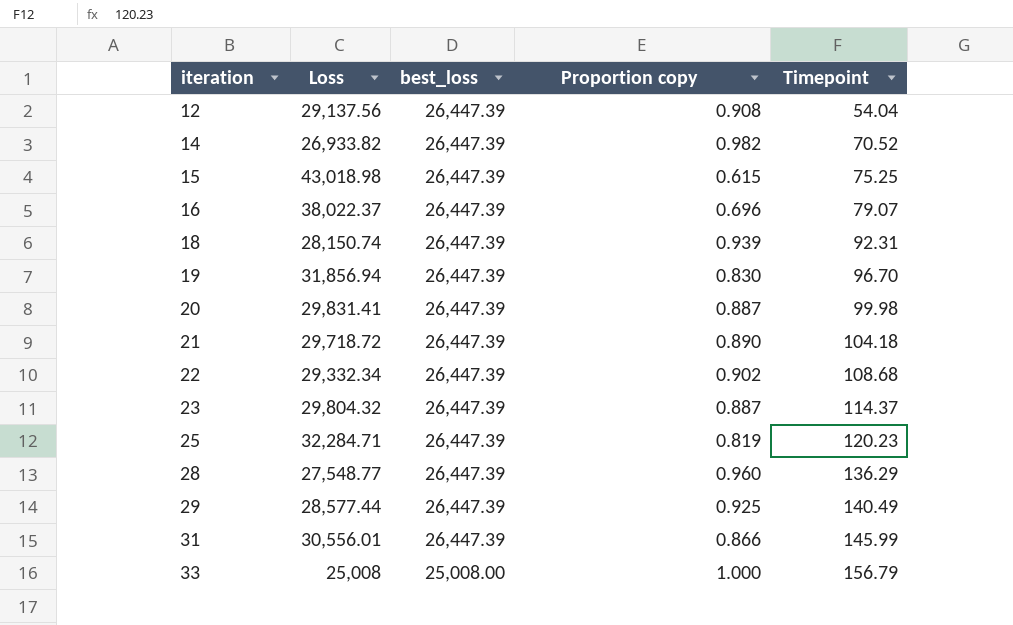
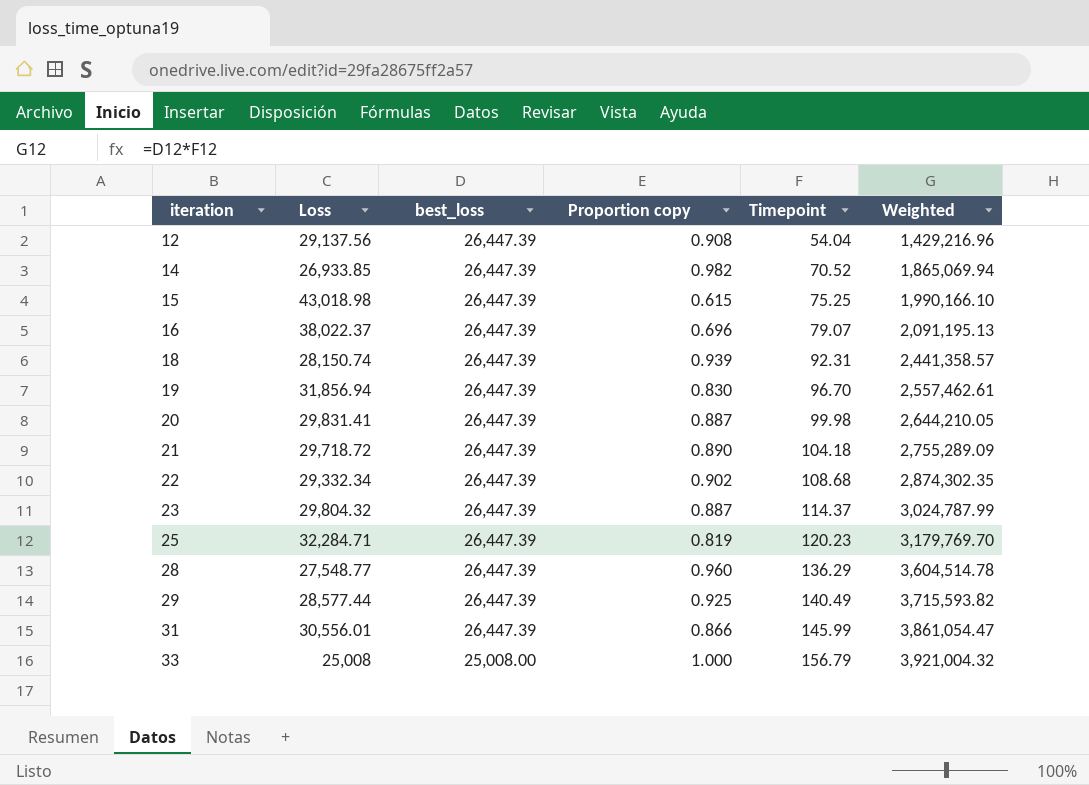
column Weighted | formula: none -> [best_loss] * [Timepoint]
14 | Loss: 26,933.82 -> 26,933.85

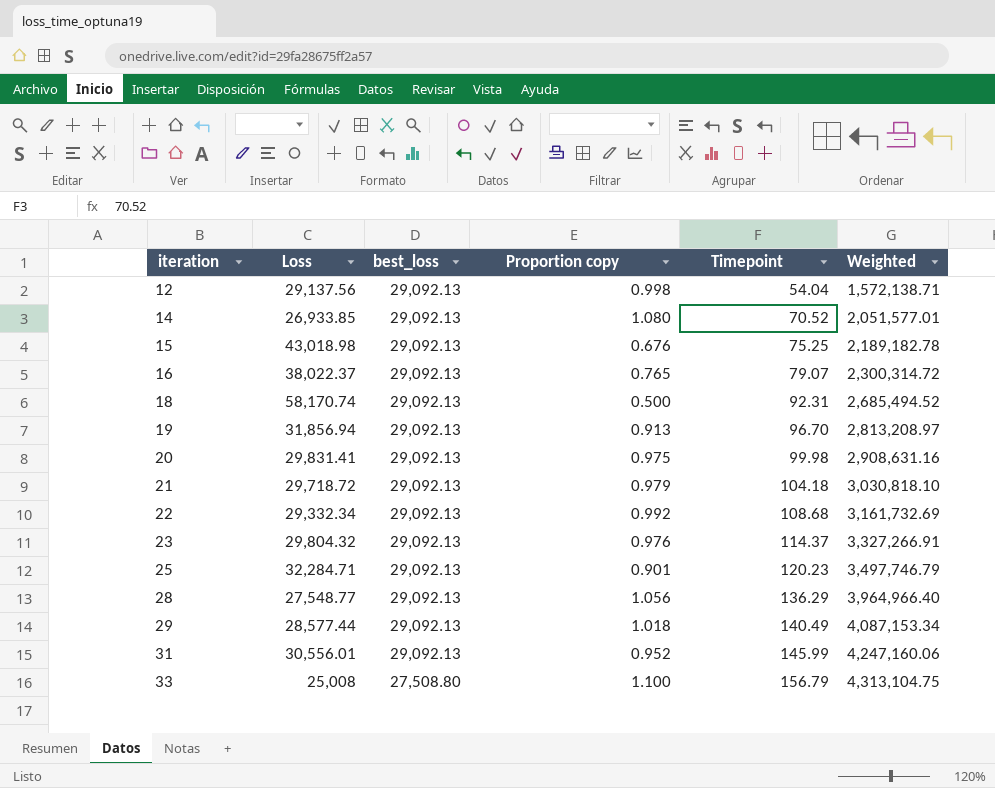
12 | best_loss: 26,447.39 -> 29,092.13
12 | Proportion copy: 0.908 -> 0.998
12 | Weighted: 1,429,216.96 -> 1,572,138.71
14 | best_loss: 26,447.39 -> 29,092.13
14 | Proportion copy: 0.982 -> 1.080
14 | Weighted: 1,865,069.94 -> 2,051,577.01
15 | best_loss: 26,447.39 -> 29,092.13
15 | Proportion copy: 0.615 -> 0.676
15 | Weighted: 1,990,166.10 -> 2,189,182.78
16 | best_loss: 26,447.39 -> 29,092.13
16 | Proportion copy: 0.696 -> 0.765
16 | Weighted: 2,091,195.13 -> 2,300,314.72
18 | Loss: 28,150.74 -> 58,170.74
18 | best_loss: 26,447.39 -> 29,092.13
18 | Proportion copy: 0.939 -> 0.500
18 | Weighted: 2,441,358.57 -> 2,685,494.52
19 | best_loss: 26,447.39 -> 29,092.13
19 | Proportion copy: 0.830 -> 0.913
19 | Weighted: 2,557,462.61 -> 2,813,208.97
20 | best_loss: 26,447.39 -> 29,092.13
20 | Proportion copy: 0.887 -> 0.975
20 | Weighted: 2,644,210.05 -> 2,908,631.16
21 | best_loss: 26,447.39 -> 29,092.13
21 | Proportion copy: 0.890 -> 0.979
21 | Weighted: 2,755,289.09 -> 3,030,818.10
22 | best_loss: 26,447.39 -> 29,092.13
22 | Proportion copy: 0.902 -> 0.992
22 | Weighted: 2,874,302.35 -> 3,161,732.69
23 | best_loss: 26,447.39 -> 29,092.13
23 | Proportion copy: 0.887 -> 0.976
23 | Weighted: 3,024,787.99 -> 3,327,266.91
25 | best_loss: 26,447.39 -> 29,092.13
25 | Proportion copy: 0.819 -> 0.901
25 | Weighted: 3,179,769.70 -> 3,497,746.79
28 | best_loss: 26,447.39 -> 29,092.13
28 | Proportion copy: 0.960 -> 1.056
28 | Weighted: 3,604,514.78 -> 3,964,966.40
29 | best_loss: 26,447.39 -> 29,092.13
29 | Proportion copy: 0.925 -> 1.018
29 | Weighted: 3,715,593.82 -> 4,087,153.34
31 | best_loss: 26,447.39 -> 29,092.13
31 | Proportion copy: 0.866 -> 0.952
31 | Weighted: 3,861,054.47 -> 4,247,160.06
33 | best_loss: 25,008.00 -> 27,508.80
33 | Proportion copy: 1.000 -> 1.100
33 | Weighted: 3,921,004.32 -> 4,313,104.75

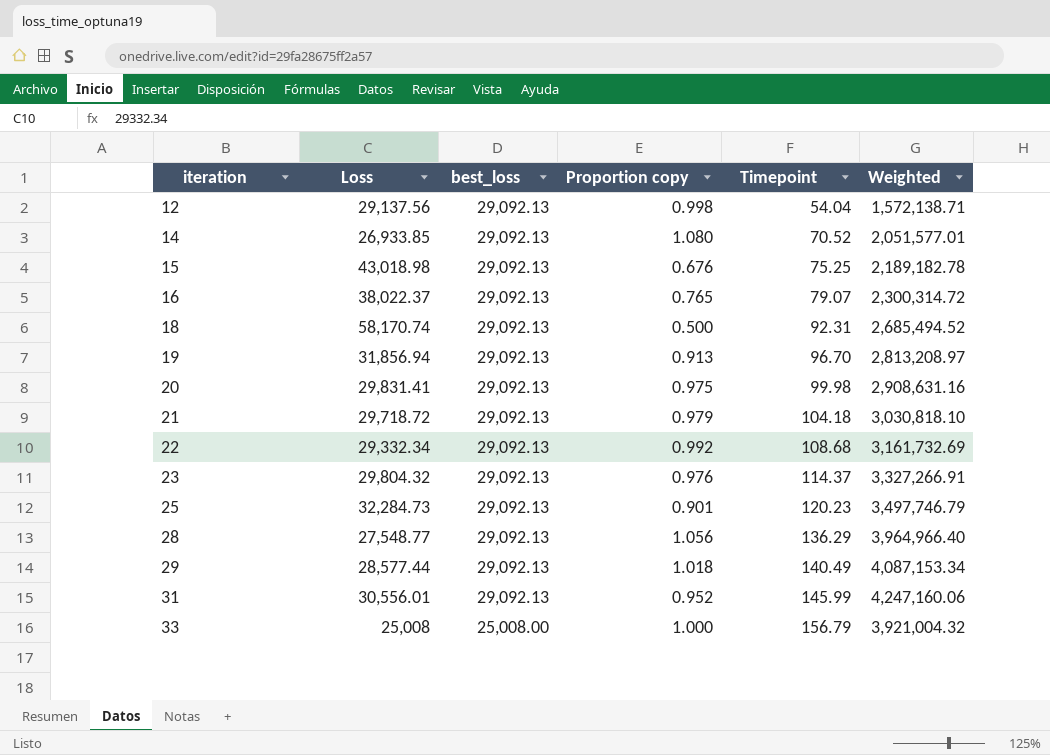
25 | Loss: 32,284.71 -> 32,284.73
33 | best_loss: 27,508.80 -> 25,008.00
33 | Proportion copy: 1.100 -> 1.000
33 | Weighted: 4,313,104.75 -> 3,921,004.32

